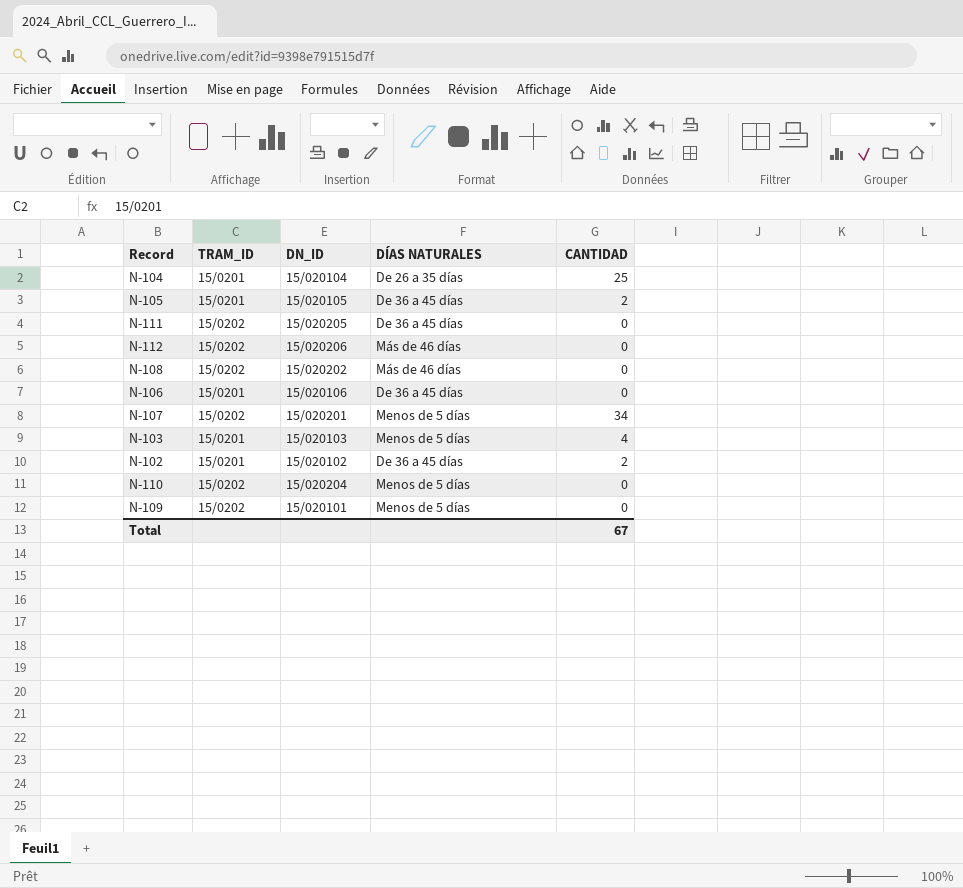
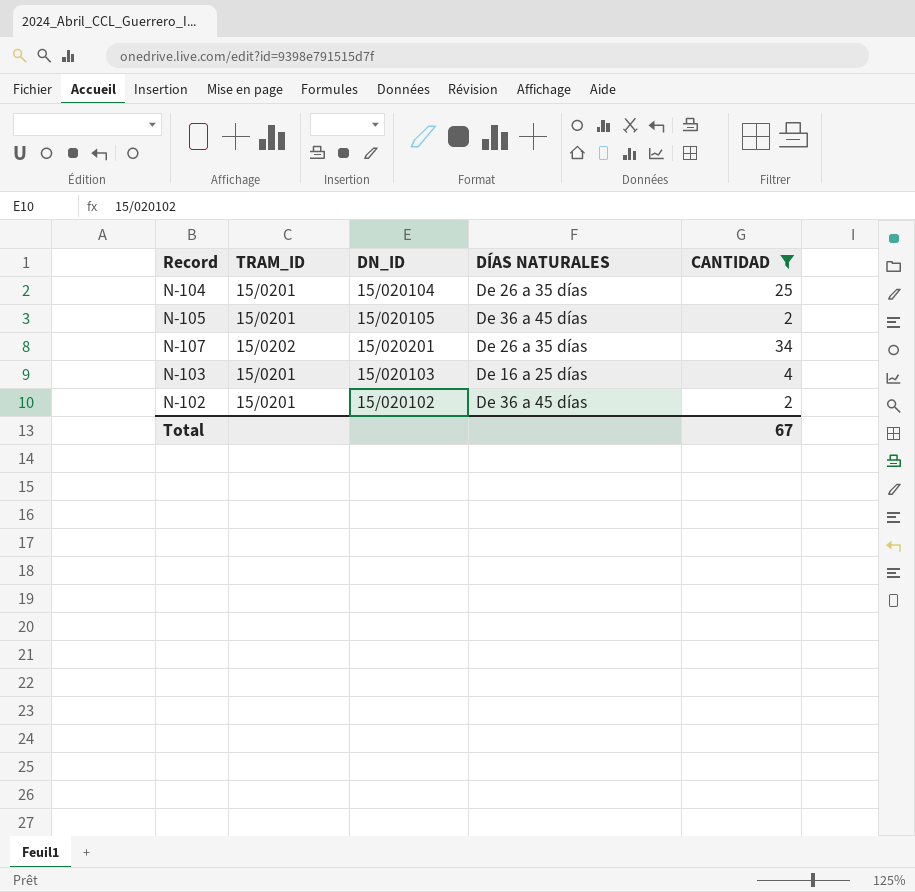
filter: none -> CANTIDAD != 0
N-107 | DÍAS NATURALES: Menos de 5 días -> De 26 a 35 días
N-103 | DÍAS NATURALES: Menos de 5 días -> De 16 a 25 días

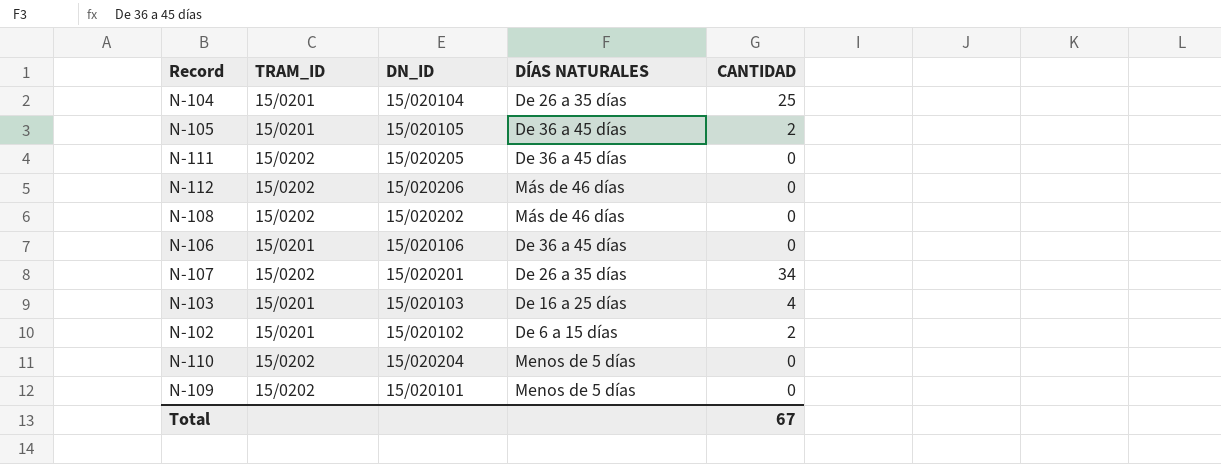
filter: CANTIDAD != 0 -> none
N-102 | DÍAS NATURALES: De 36 a 45 días -> De 6 a 15 días

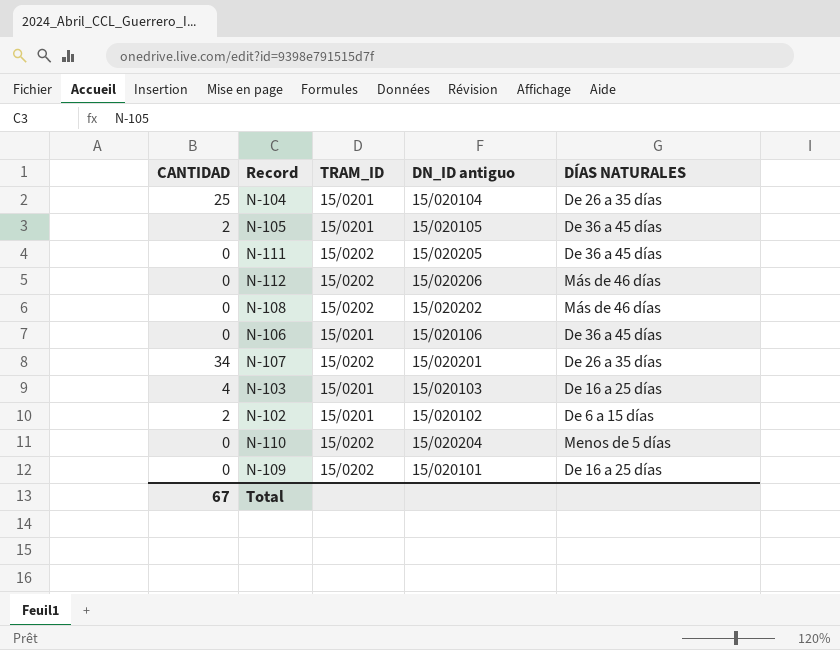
column CANTIDAD | position: 5 -> 1
column name: DN_ID -> DN_ID antiguo
N-109 | DÍAS NATURALES: Menos de 5 días -> De 16 a 25 días

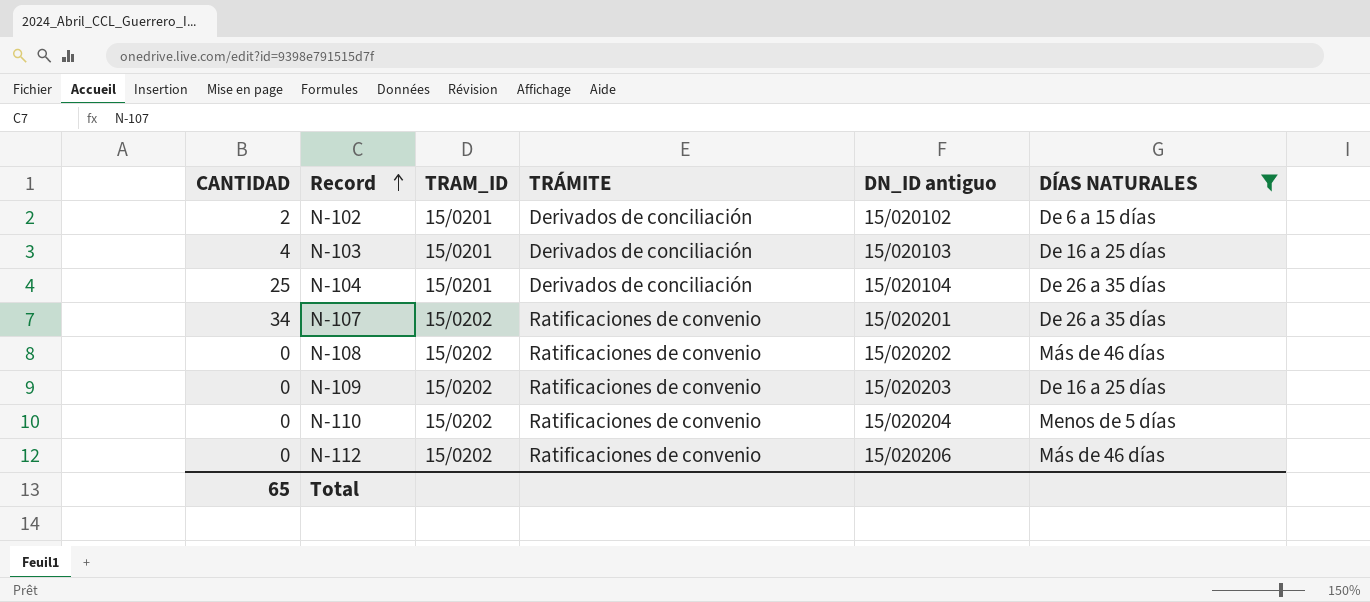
filter: none -> DÍAS NATURALES != De 36 a 45 días
row order: none -> Record ascending
column TRÁMITE | position: none -> 4
N-109 | DN_ID antiguo: 15/020101 -> 15/020203
Total | CANTIDAD: 67 -> 65

